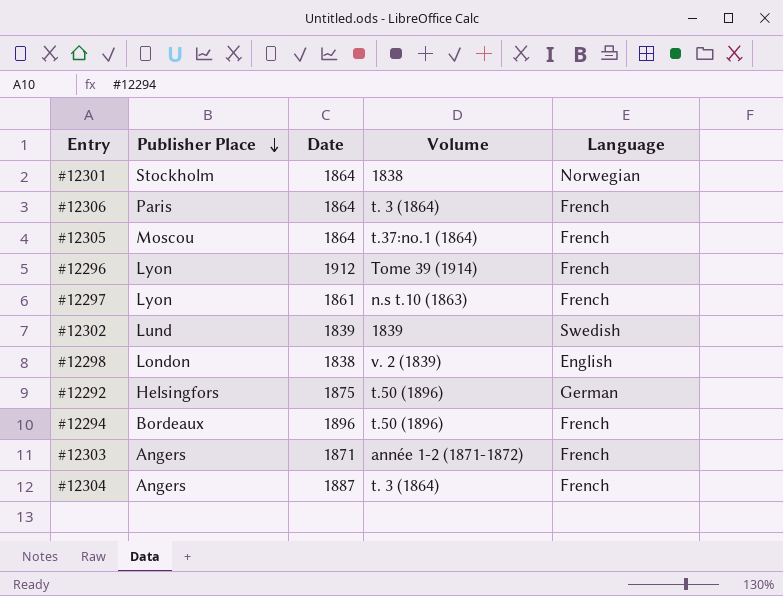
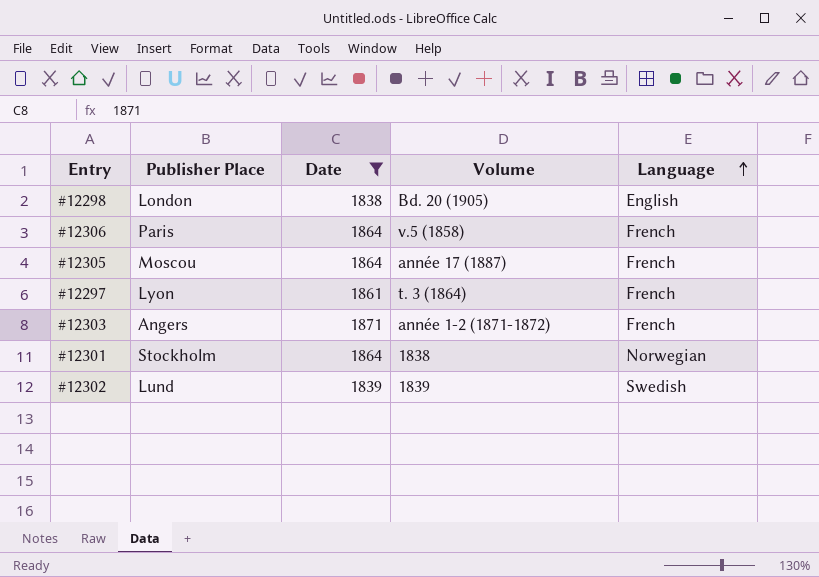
filter: none -> Date <= 1871
row order: Publisher Place descending -> Language ascending
#12298 | Volume: v. 2 (1839) -> Bd. 20 (1905)
#12306 | Volume: t. 3 (1864) -> v.5 (1858)
#12305 | Volume: t.37:no.1 (1864) -> année 17 (1887)
#12297 | Volume: n.s t.10 (1863) -> t. 3 (1864)

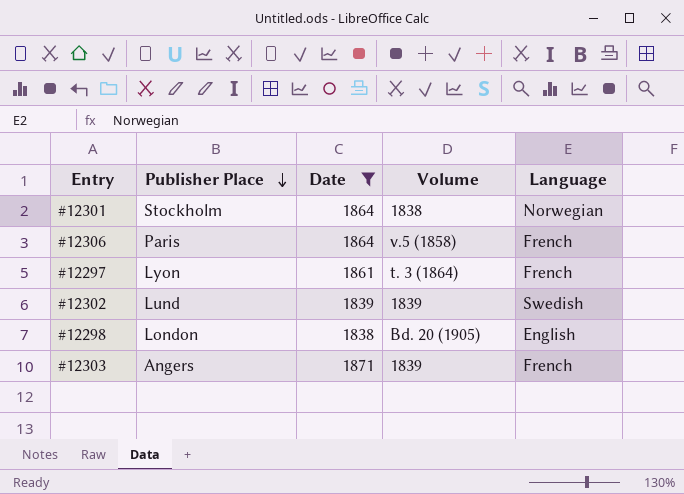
row order: Language ascending -> Publisher Place descending
row #12305: Moscou | 1864 | année 17 (1887) | French -> none
#12303 | Volume: année 1-2 (1871-1872) -> 1839

